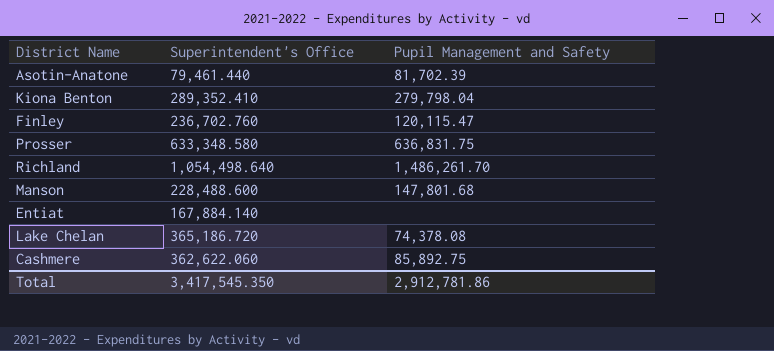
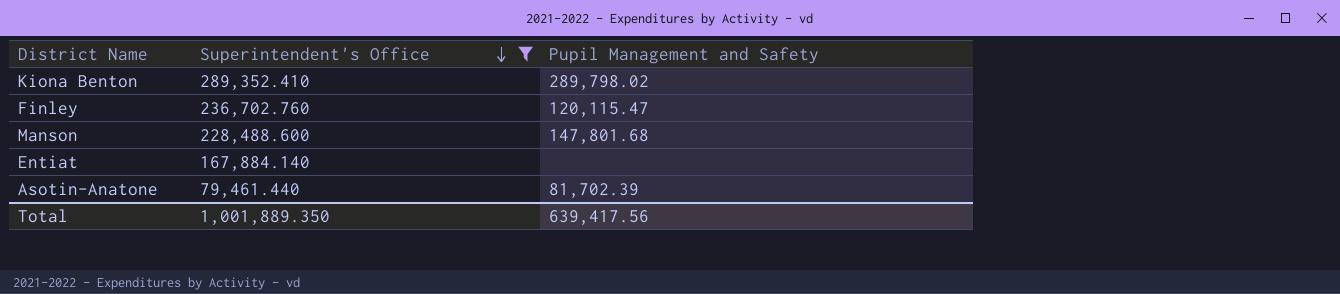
filter: none -> Superintendent's Office <= 289,352.410
row order: none -> Superintendent's Office descending
Kiona Benton | Pupil Management and Safety: 279,798.04 -> 289,798.02
Total | Superintendent's Office: 3,417,545.350 -> 1,001,889.350
Total | Pupil Management and Safety: 2,912,781.86 -> 639,417.56

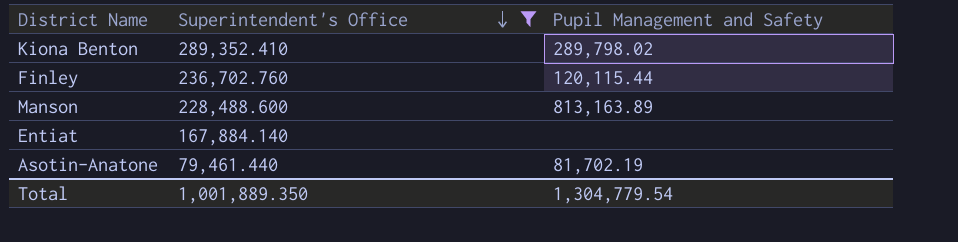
Finley | Pupil Management and Safety: 120,115.47 -> 120,115.44
Manson | Pupil Management and Safety: 147,801.68 -> 813,163.89
Asotin-Anatone | Pupil Management and Safety: 81,702.39 -> 81,702.19
Total | Pupil Management and Safety: 639,417.56 -> 1,304,779.54

